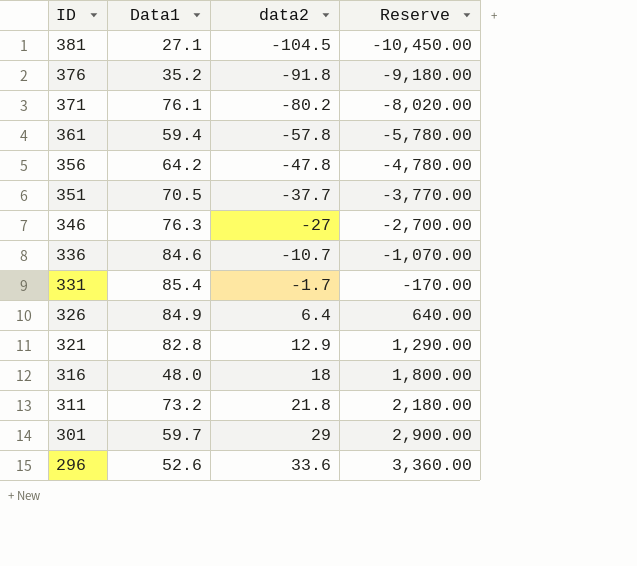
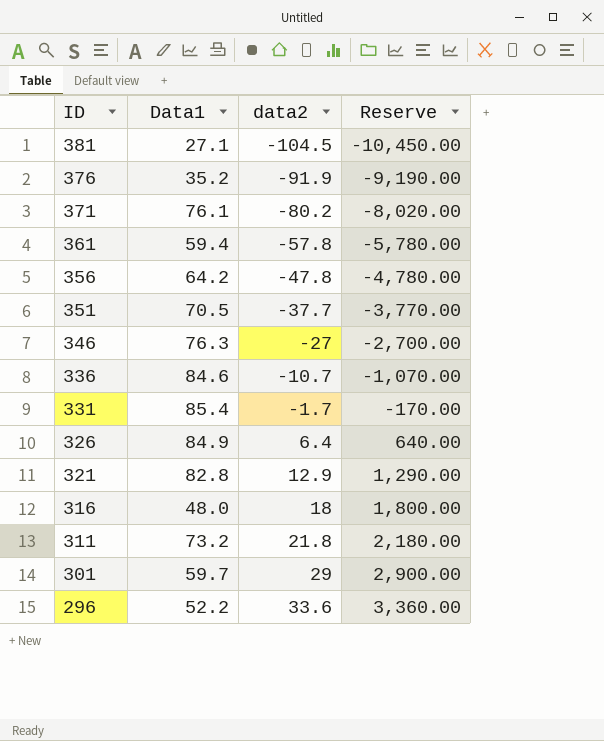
376 | data2: -91.8 -> -91.9
376 | Reserve: -9,180.00 -> -9,190.00
296 | Data1: 52.6 -> 52.2

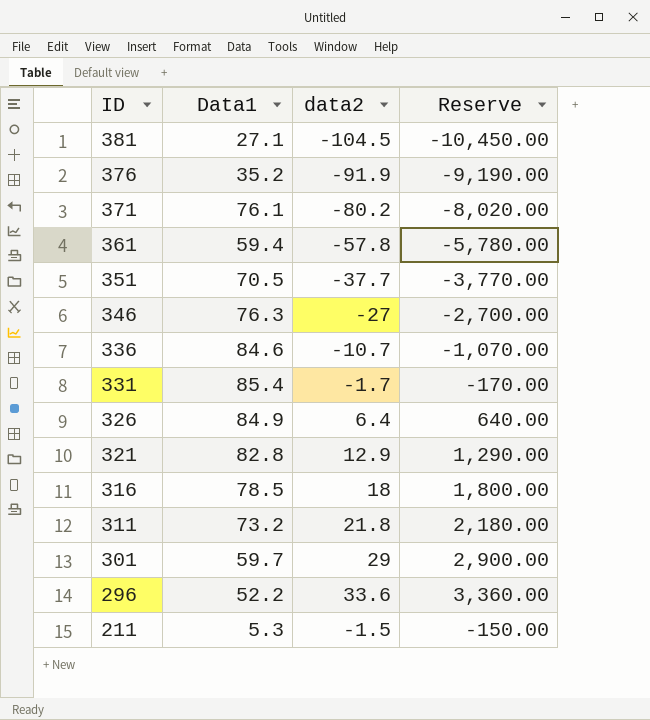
row 356: 64.2 | -47.8 | -4,780.00 -> none
316 | Data1: 48.0 -> 78.5
row 211: none -> 5.3 | -1.5 | -150.00

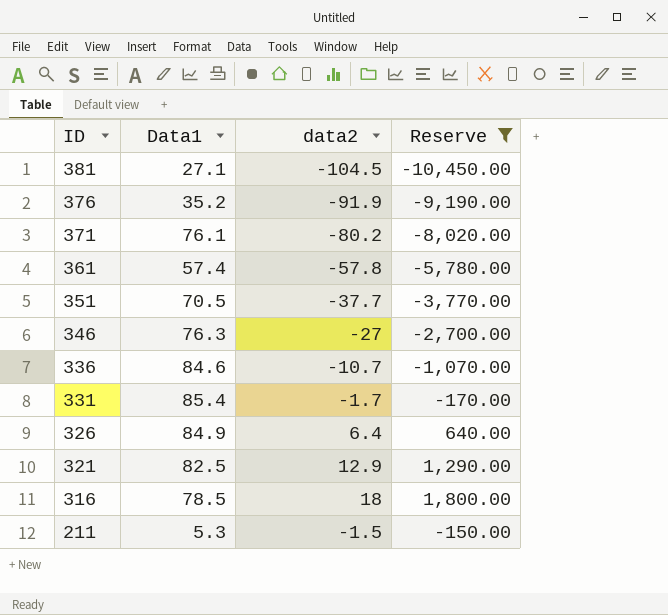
filter: none -> Reserve <= 1,800.00
361 | Data1: 59.4 -> 57.4
321 | Data1: 82.8 -> 82.5

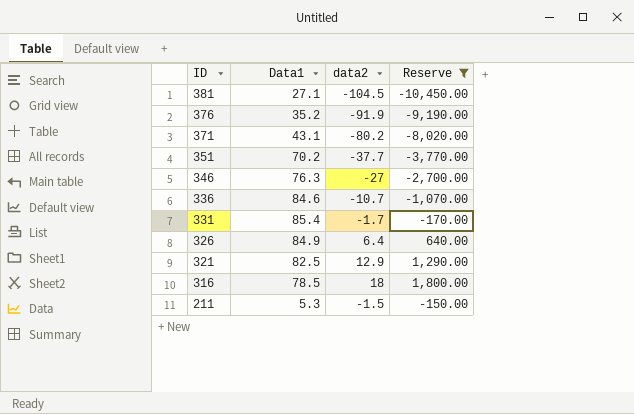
row 361: 57.4 | -57.8 | -5,780.00 -> none
371 | Data1: 76.1 -> 43.1
351 | Data1: 70.5 -> 70.2

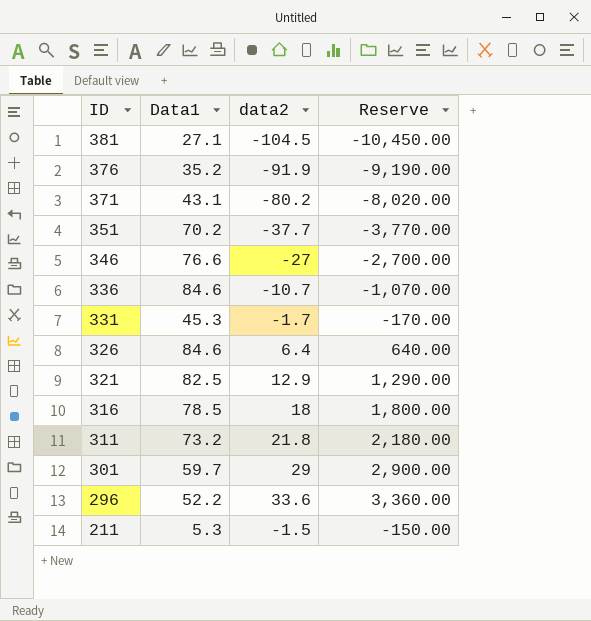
filter: Reserve <= 1,800.00 -> none
346 | Data1: 76.3 -> 76.6
331 | Data1: 85.4 -> 45.3
326 | Data1: 84.9 -> 84.6

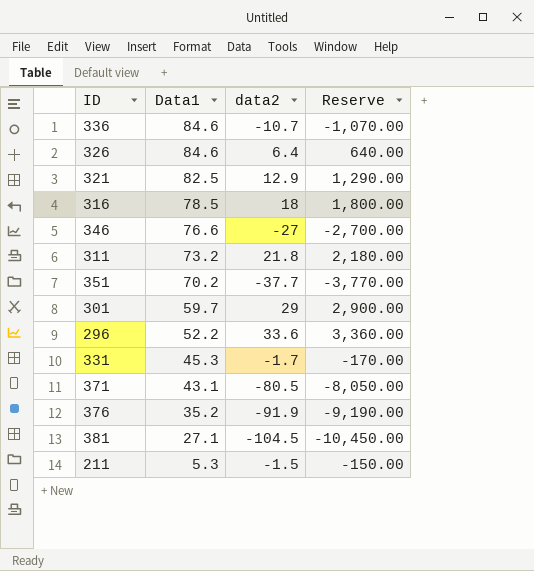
row order: ID descending -> Data1 descending
371 | data2: -80.2 -> -80.5
371 | Reserve: -8,020.00 -> -8,050.00

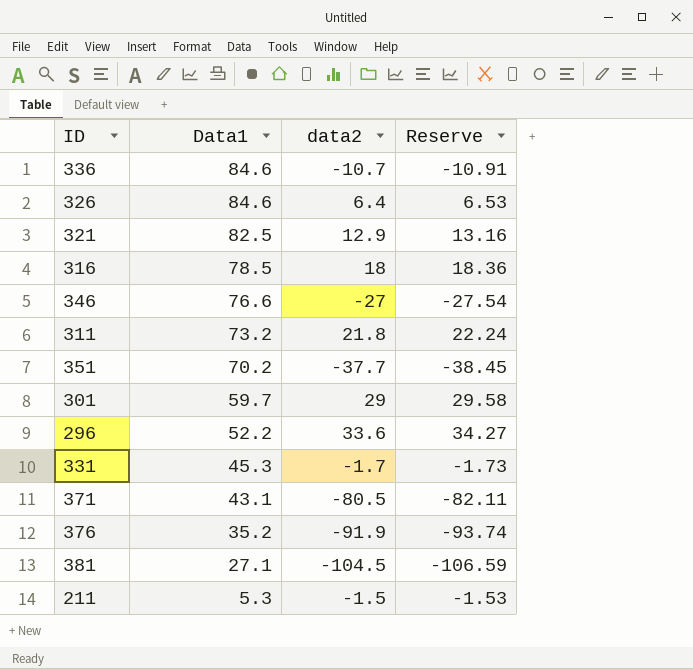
column Reserve | formula: [data2] * 100 -> [data2] * 1.02

